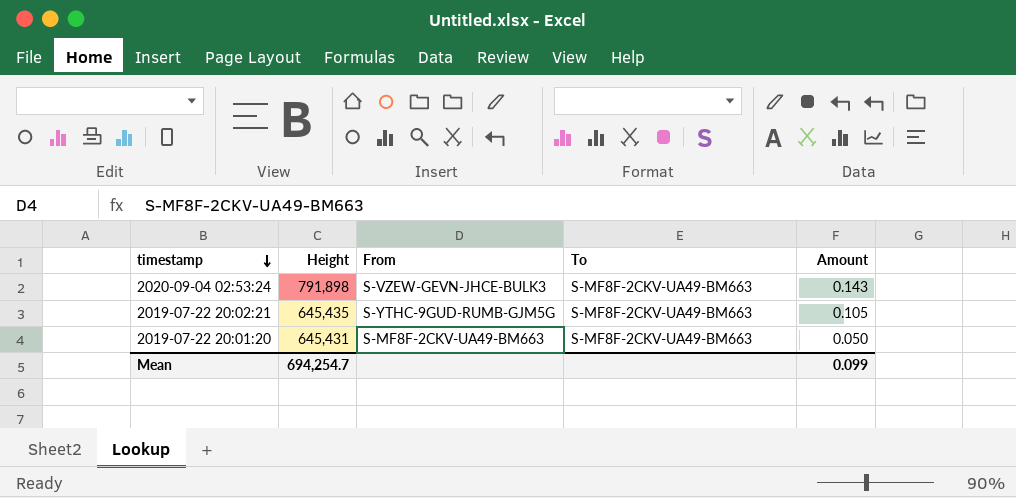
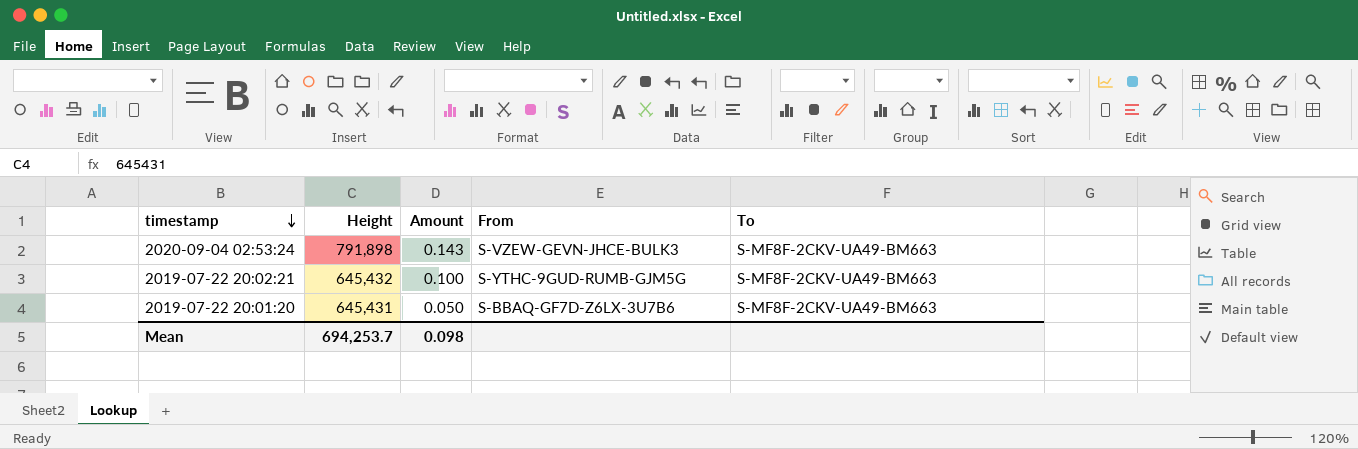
column Amount | position: 5 -> 3
2019-07-22 20:02:21 | Height: 645,435 -> 645,432
2019-07-22 20:02:21 | Amount: 0.105 -> 0.100
2019-07-22 20:01:20 | From: S-MF8F-2CKV-UA49-BM663 -> S-BBAQ-GF7D-Z6LX-3U7B6
Mean | Height: 694,254.7 -> 694,253.7
Mean | Amount: 0.099 -> 0.098

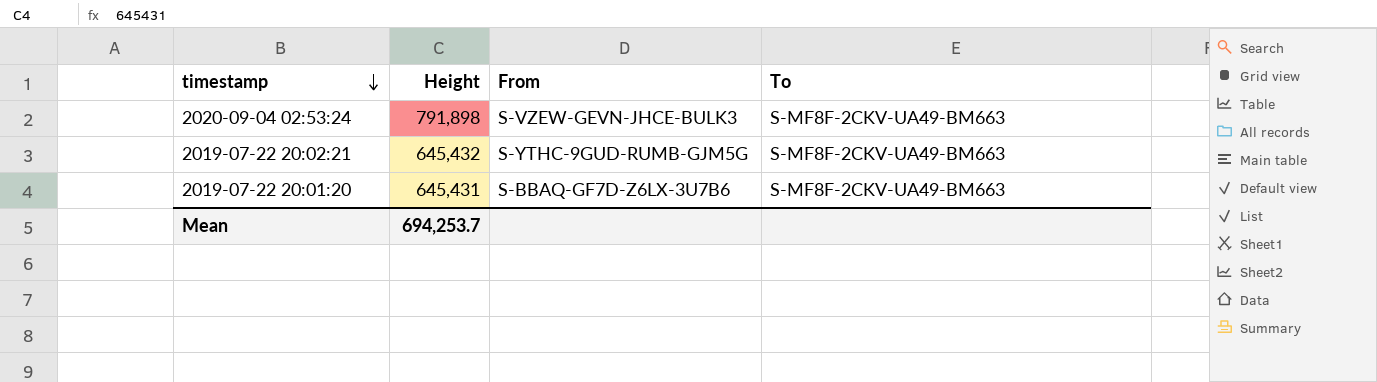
column Amount | position: 3 -> none

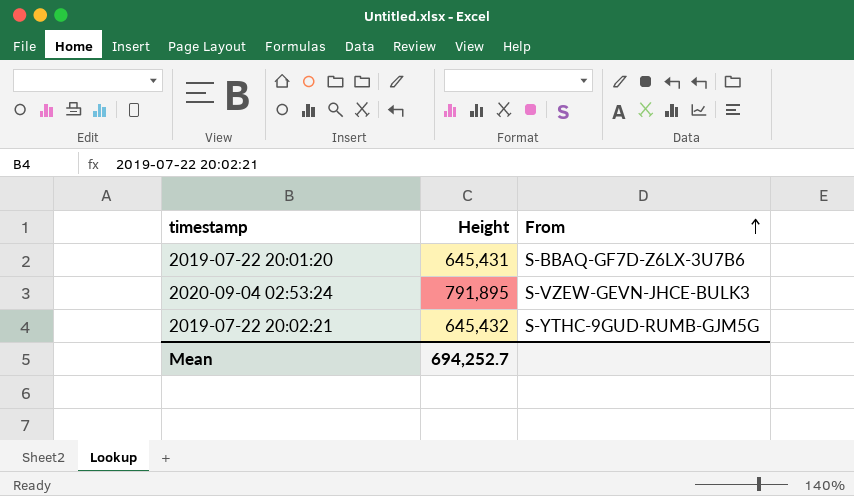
row order: timestamp descending -> From ascending
column To | position: 4 -> none
2020-09-04 02:53:24 | Height: 791,898 -> 791,895
Mean | Height: 694,253.7 -> 694,252.7

